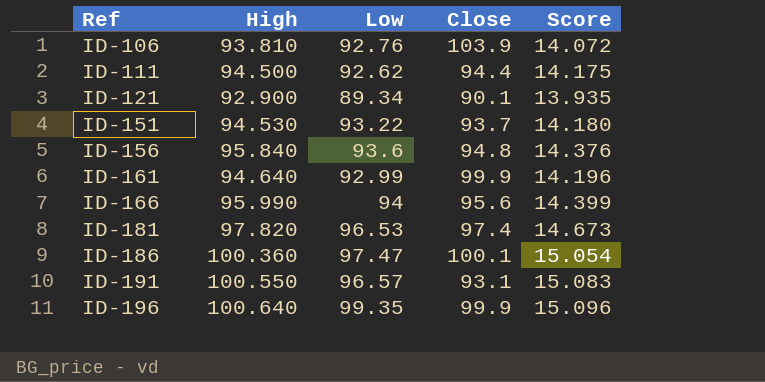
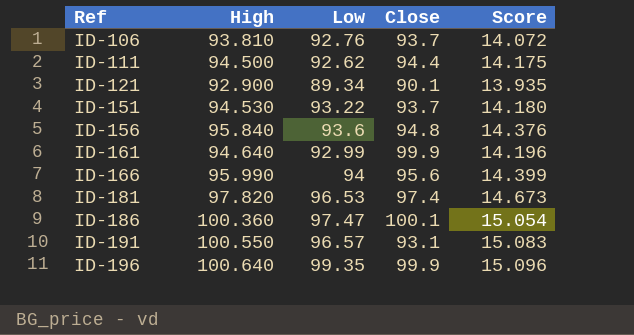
ID-106 | Close: 103.9 -> 93.7

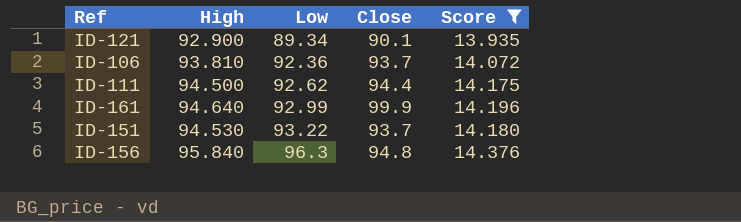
filter: none -> Score <= 14.376
row order: Ref ascending -> Low ascending
ID-106 | Low: 92.76 -> 92.36
ID-156 | Low: 93.6 -> 96.3

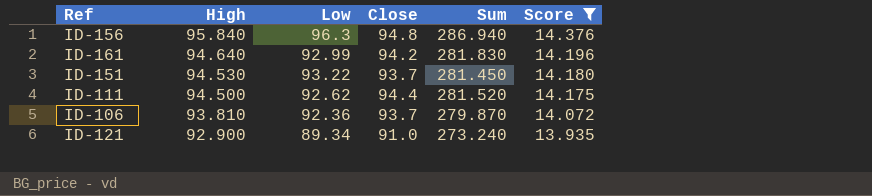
row order: Low ascending -> High descending
column Sum | formula: none -> [High] + [Low] + [Close]
ID-161 | Close: 99.9 -> 94.2
ID-121 | Close: 90.1 -> 91.0

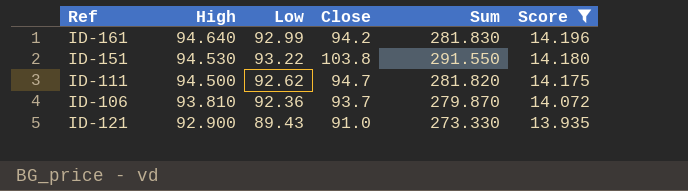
row ID-156: 95.840 | 96.3 | 94.8 | 286.940 | 14.376 -> none
ID-151 | Close: 93.7 -> 103.8
ID-151 | Sum: 281.450 -> 291.550
ID-111 | Close: 94.4 -> 94.7
ID-111 | Sum: 281.520 -> 281.820
ID-121 | Low: 89.34 -> 89.43
ID-121 | Sum: 273.240 -> 273.330

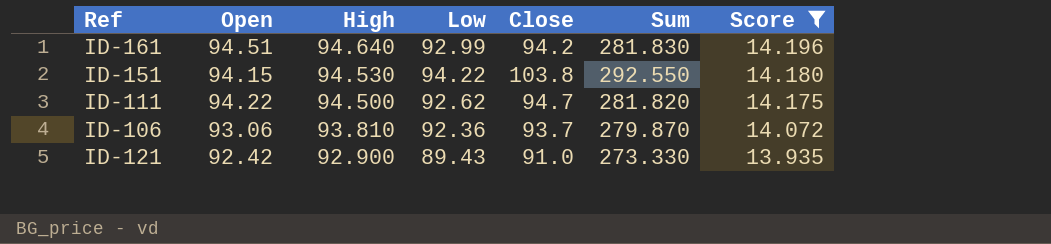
column Open | position: none -> 2
ID-151 | Low: 93.22 -> 94.22
ID-151 | Sum: 291.550 -> 292.550

